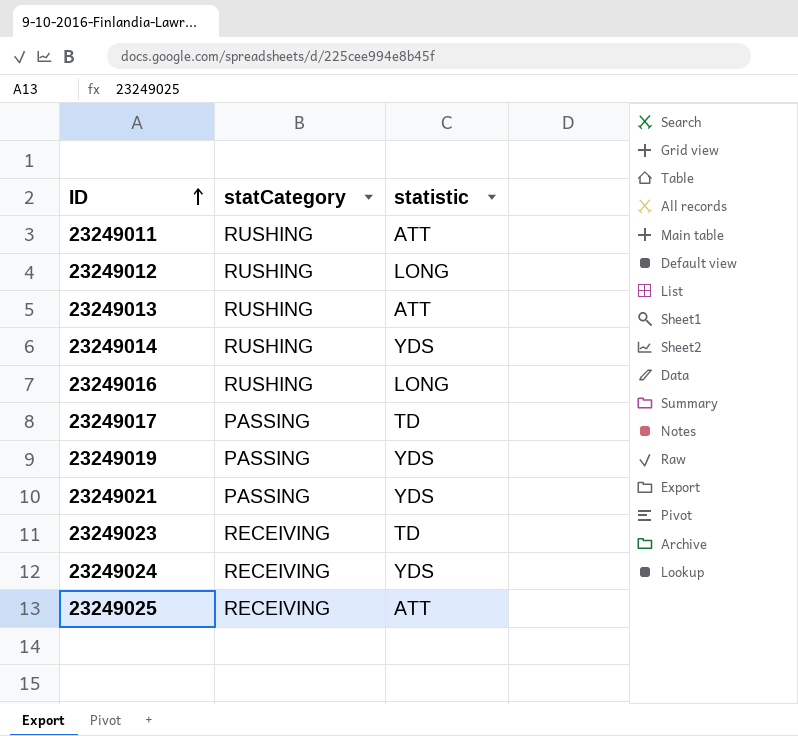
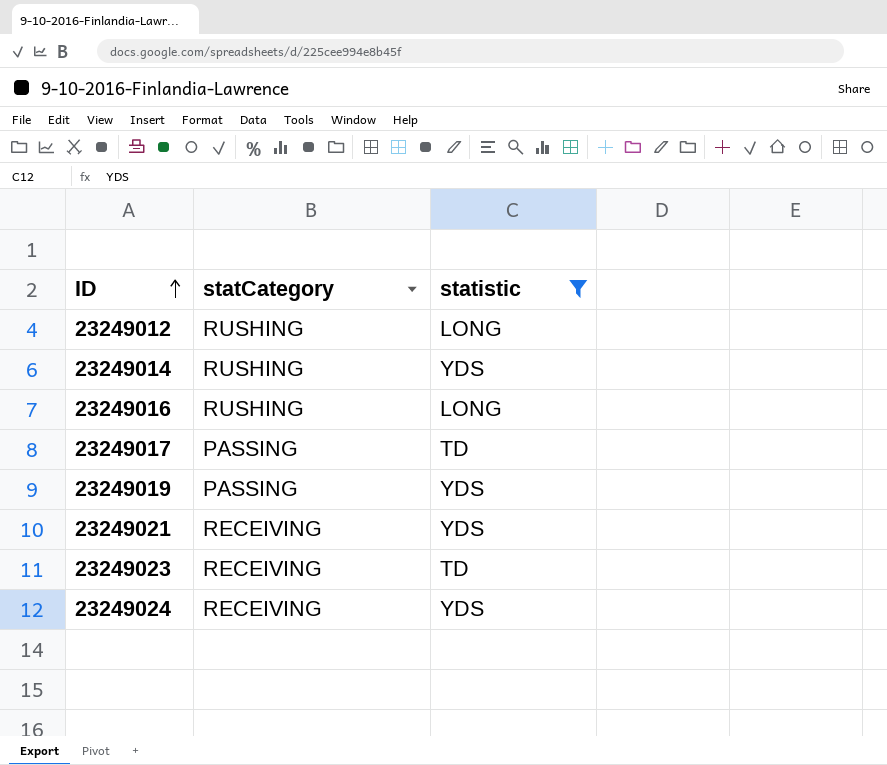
filter: none -> statistic != ATT
23249021 | statCategory: PASSING -> RECEIVING

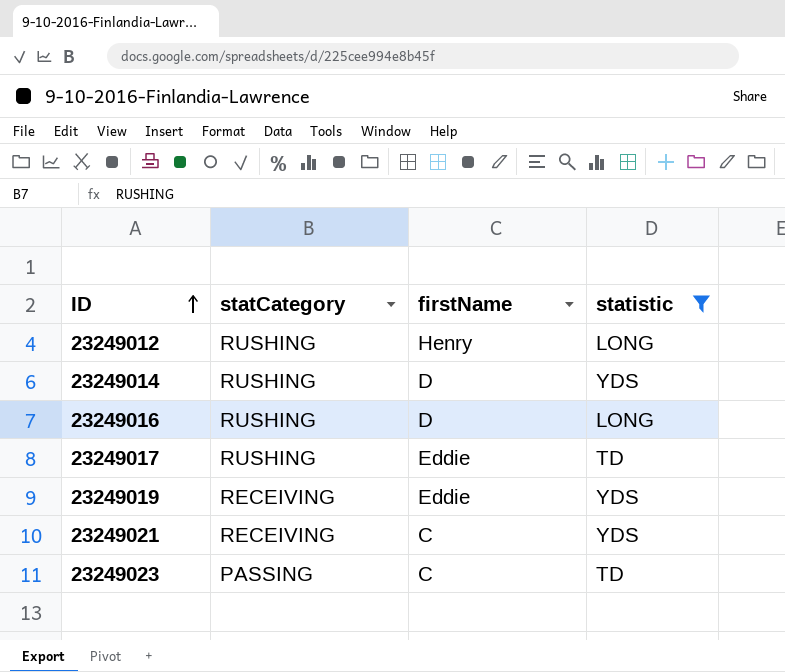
column firstName | position: none -> 3
row 23249024: RECEIVING | YDS -> none
23249017 | statCategory: PASSING -> RUSHING
23249019 | statCategory: PASSING -> RECEIVING
23249023 | statCategory: RECEIVING -> PASSING

